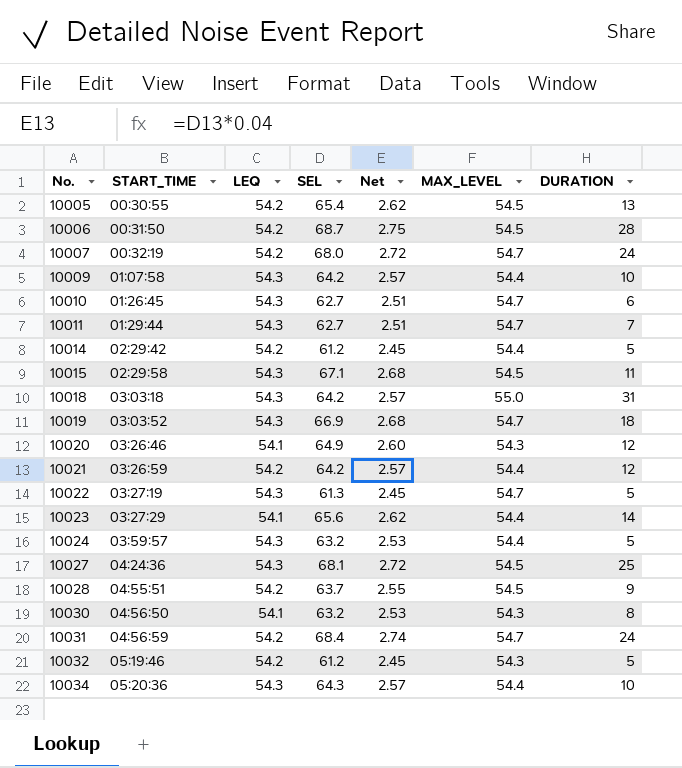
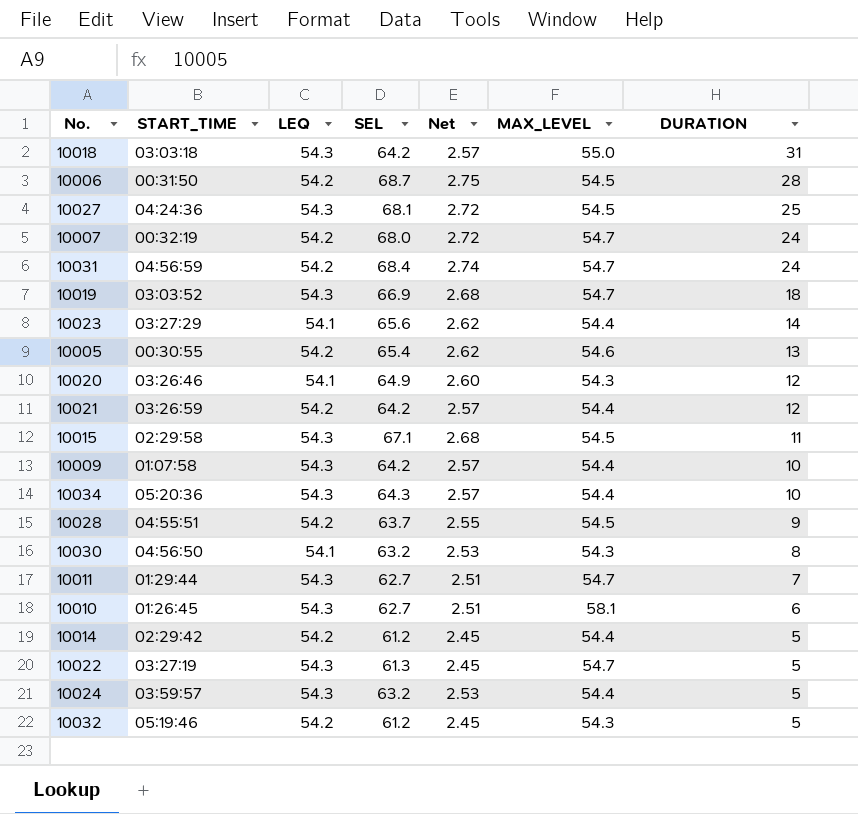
row order: No. ascending -> DURATION descending
10005 | MAX_LEVEL: 54.5 -> 54.6
10010 | MAX_LEVEL: 54.7 -> 58.1

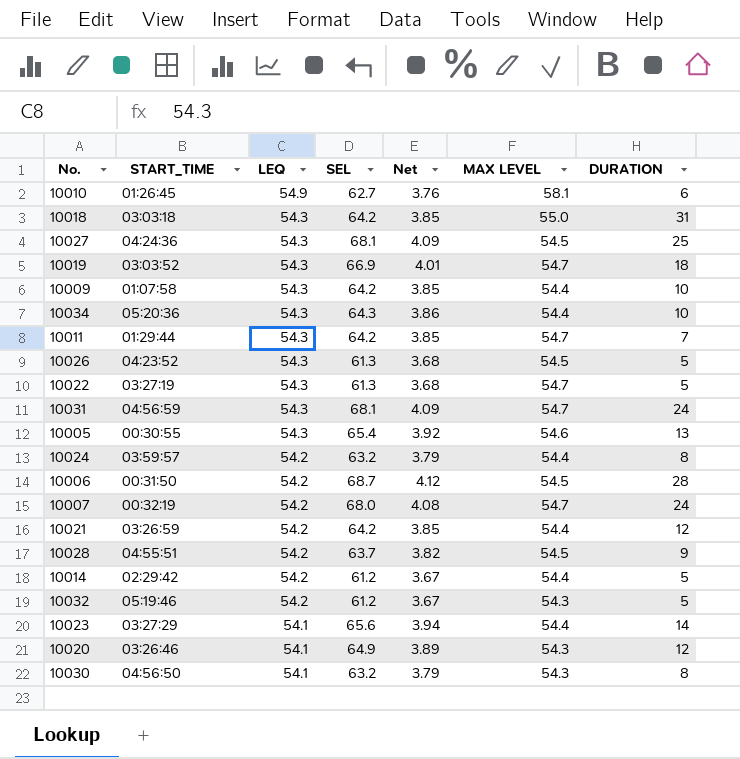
row order: DURATION descending -> LEQ descending
column Net | formula: [SEL] * 0.04 -> [SEL] * 0.06
column name: MAX_LEVEL -> MAX LEVEL
row 10015: 02:29:58 | 54.3 | 67.1 | 2.68 | 54.5 | 11 -> none
10010 | LEQ: 54.3 -> 54.9
10011 | SEL: 62.7 -> 64.2
row 10026: none -> 04:23:52 | 54.3 | 61.3 | 3.68 | 54.5 | 5
10031 | LEQ: 54.2 -> 54.3
10031 | SEL: 68.4 -> 68.1
10005 | LEQ: 54.2 -> 54.3
10024 | LEQ: 54.3 -> 54.2
10024 | DURATION: 5 -> 8

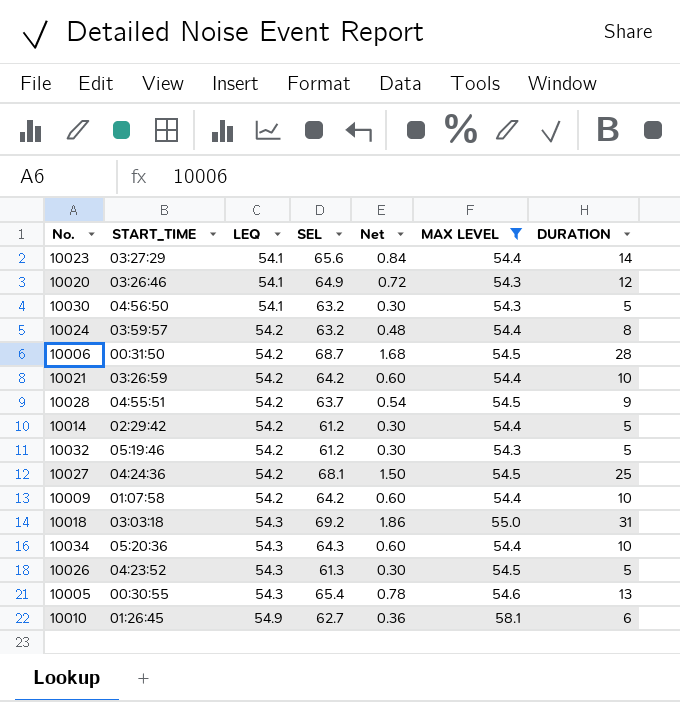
filter: none -> MAX LEVEL != 54.7
row order: LEQ descending -> LEQ ascending
column Net | formula: [SEL] * 0.06 -> [DURATION] * 0.06
10030 | DURATION: 8 -> 5
10021 | DURATION: 12 -> 10
10027 | LEQ: 54.3 -> 54.2
10009 | LEQ: 54.3 -> 54.2
10018 | SEL: 64.2 -> 69.2

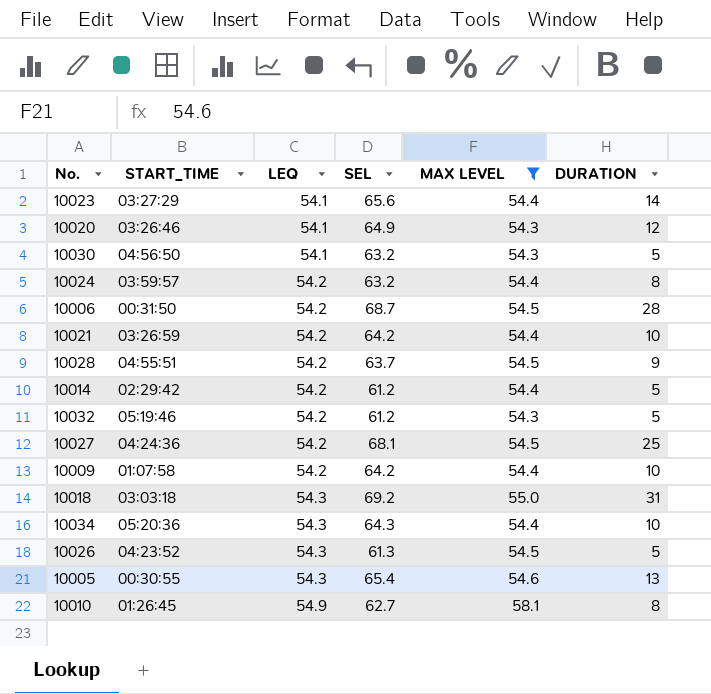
column Net | formula: [DURATION] * 0.06 -> none
10010 | DURATION: 6 -> 8

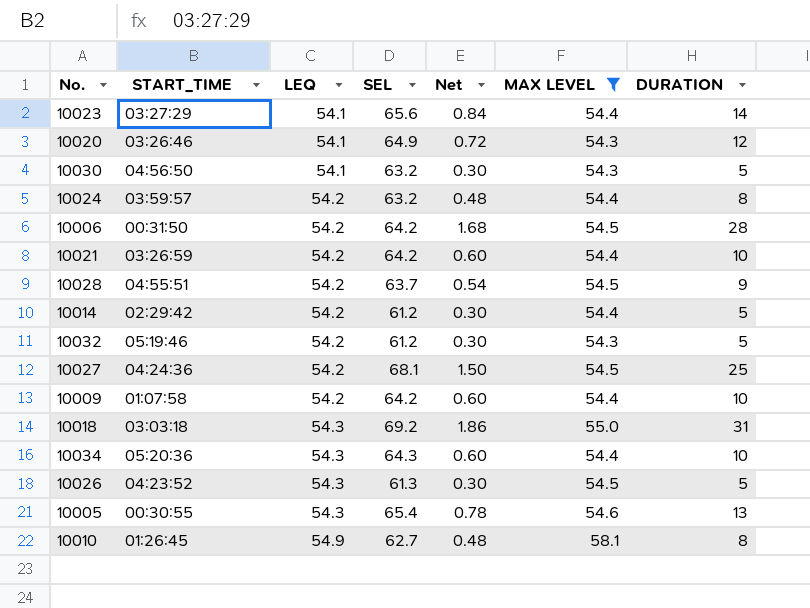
column Net | formula: none -> [DURATION] * 0.06
10006 | SEL: 68.7 -> 64.2

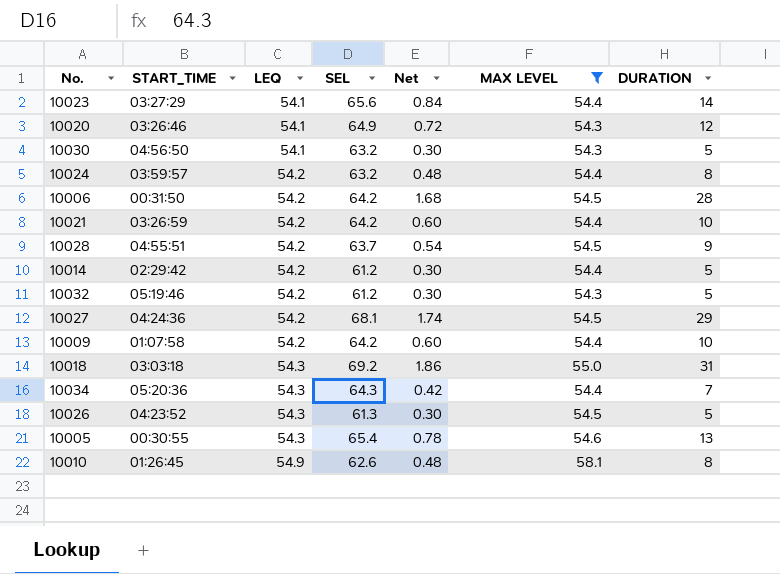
10027 | Net: 1.50 -> 1.74
10027 | DURATION: 25 -> 29
10034 | Net: 0.60 -> 0.42
10034 | DURATION: 10 -> 7
10010 | SEL: 62.7 -> 62.6

